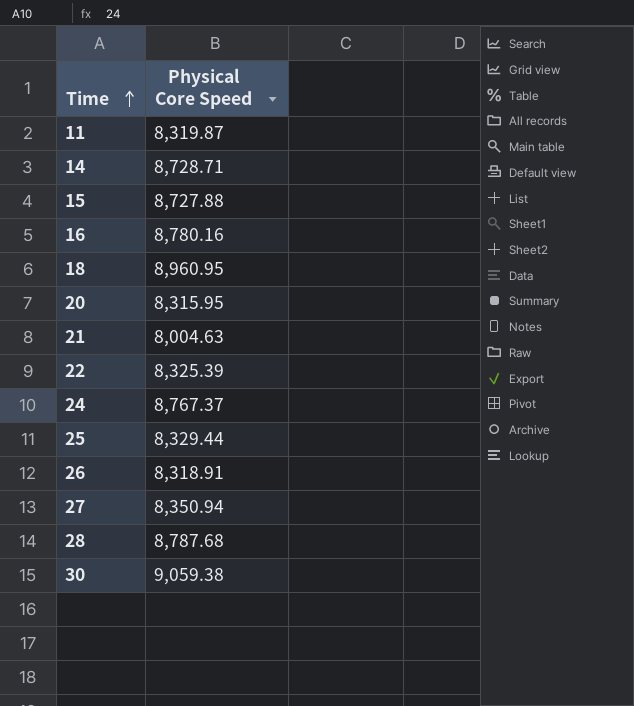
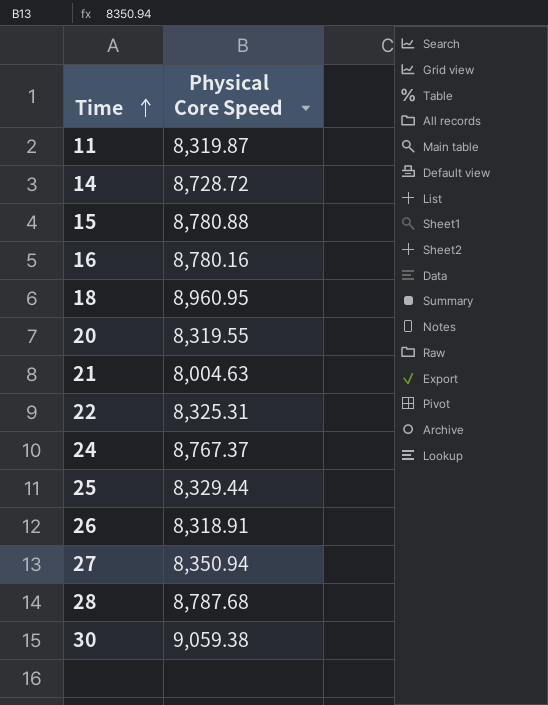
14 | Physical Core Speed: 8,728.71 -> 8,728.72
15 | Physical Core Speed: 8,727.88 -> 8,780.88
20 | Physical Core Speed: 8,315.95 -> 8,319.55
22 | Physical Core Speed: 8,325.39 -> 8,325.31

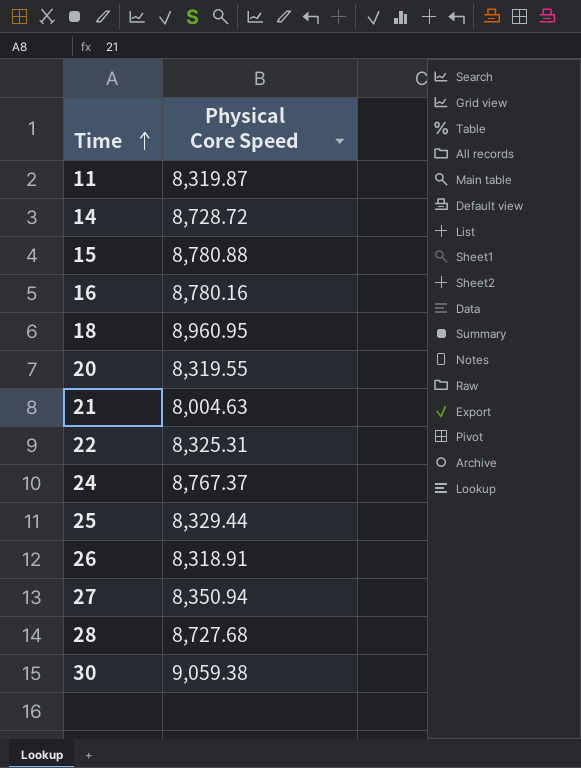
28 | Physical Core Speed: 8,787.68 -> 8,727.68

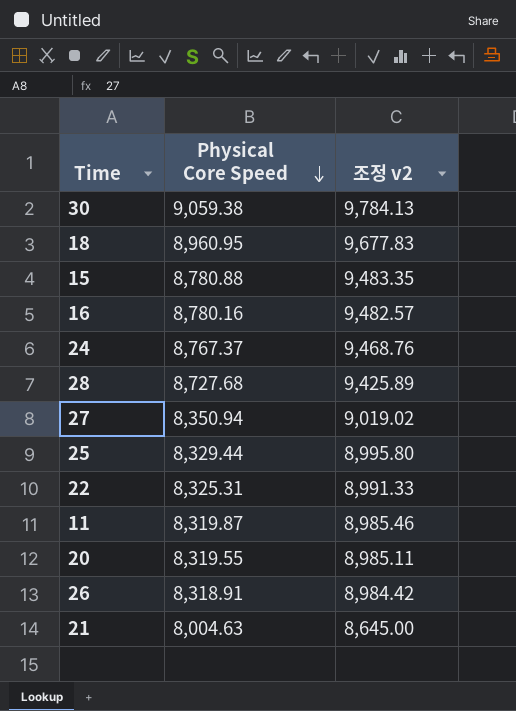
row order: Time ascending -> Physical Core Speed descending
column 조정 v2 | formula: none -> [Physical Core Speed] * 1.08
row 14: 8,728.72 -> none

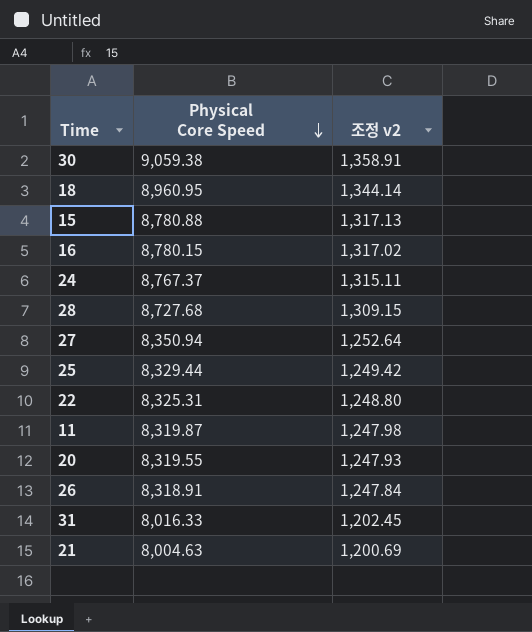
column 조정 v2 | formula: [Physical Core Speed] * 1.08 -> [Physical Core Speed] * 0.15
16 | Physical Core Speed: 8,780.16 -> 8,780.15
row 31: none -> 8,016.33 | 1,202.45

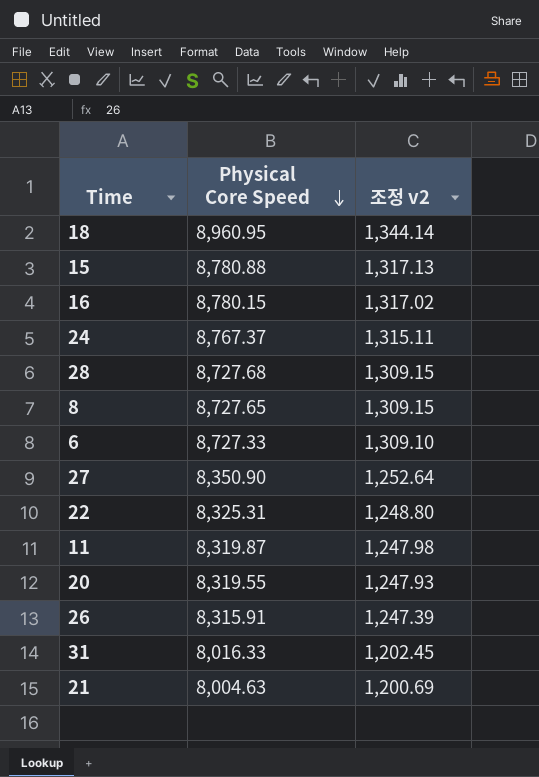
row 30: 9,059.38 | 1,358.91 -> none
row 25: 8,329.44 | 1,249.42 -> none
row 8: none -> 8,727.65 | 1,309.15
row 6: none -> 8,727.33 | 1,309.10
27 | Physical Core Speed: 8,350.94 -> 8,350.90
26 | Physical Core Speed: 8,318.91 -> 8,315.91
26 | 조정 v2: 1,247.84 -> 1,247.39

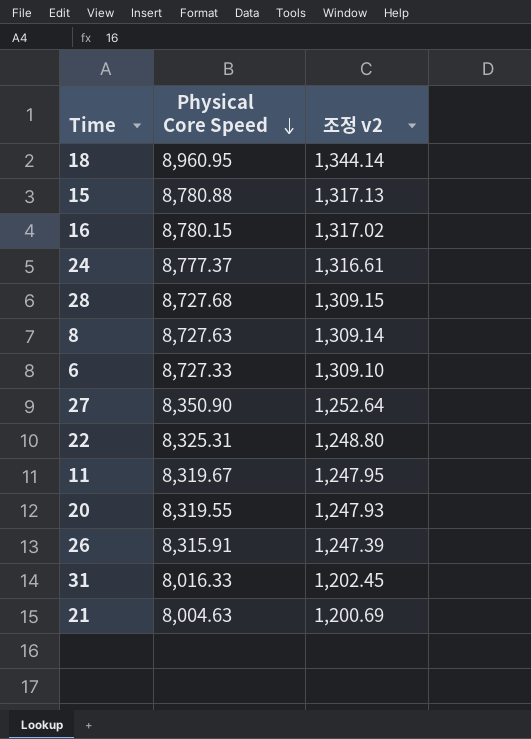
24 | Physical Core Speed: 8,767.37 -> 8,777.37
24 | 조정 v2: 1,315.11 -> 1,316.61
8 | Physical Core Speed: 8,727.65 -> 8,727.63
8 | 조정 v2: 1,309.15 -> 1,309.14
11 | Physical Core Speed: 8,319.87 -> 8,319.67
11 | 조정 v2: 1,247.98 -> 1,247.95

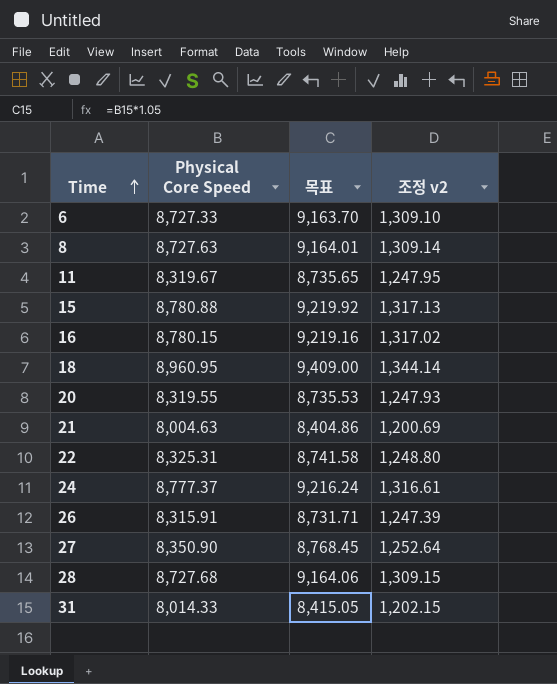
row order: Physical Core Speed descending -> Time ascending
column 목표 | formula: none -> [Physical Core Speed] * 1.05
31 | Physical Core Speed: 8,016.33 -> 8,014.33
31 | 조정 v2: 1,202.45 -> 1,202.15

